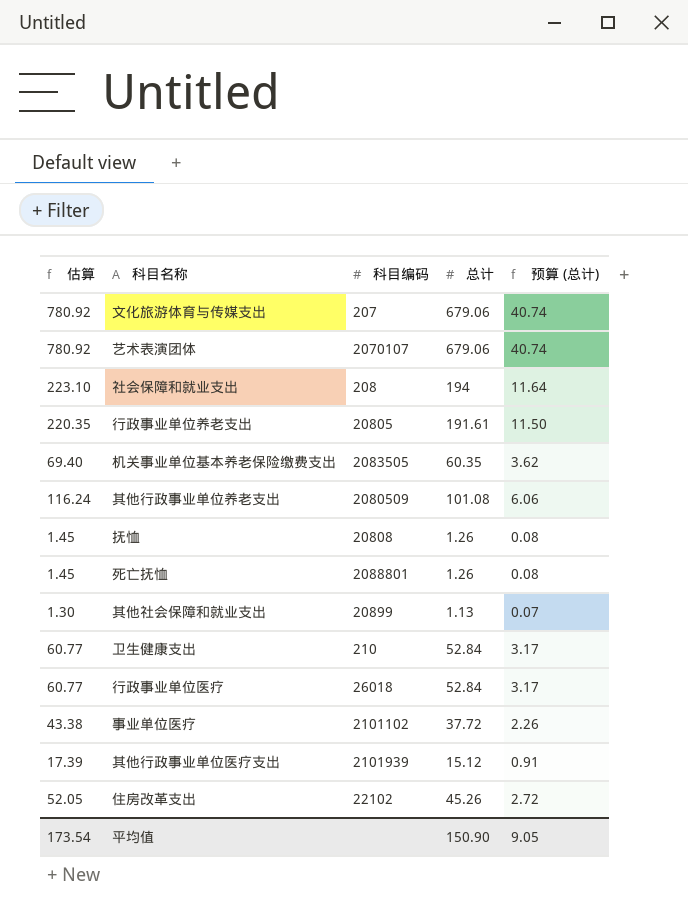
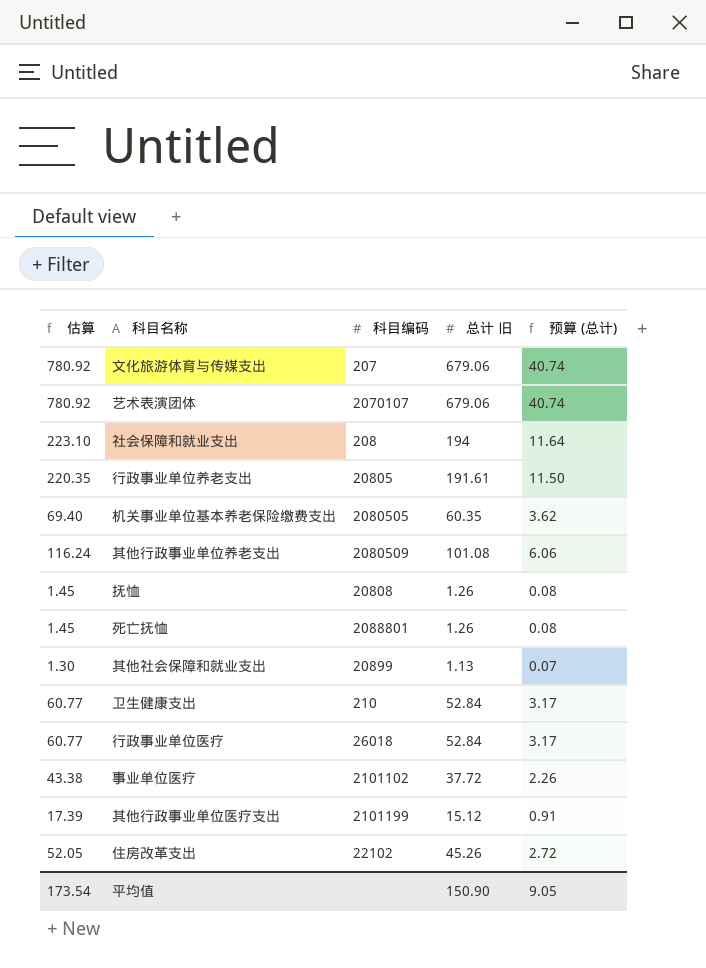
column name: 总计 -> 总计 旧
机关事业单位基本养老保险缴费支出 | 科目编码: 2083505 -> 2080505
其他行政事业单位医疗支出 | 科目编码: 2101939 -> 2101199

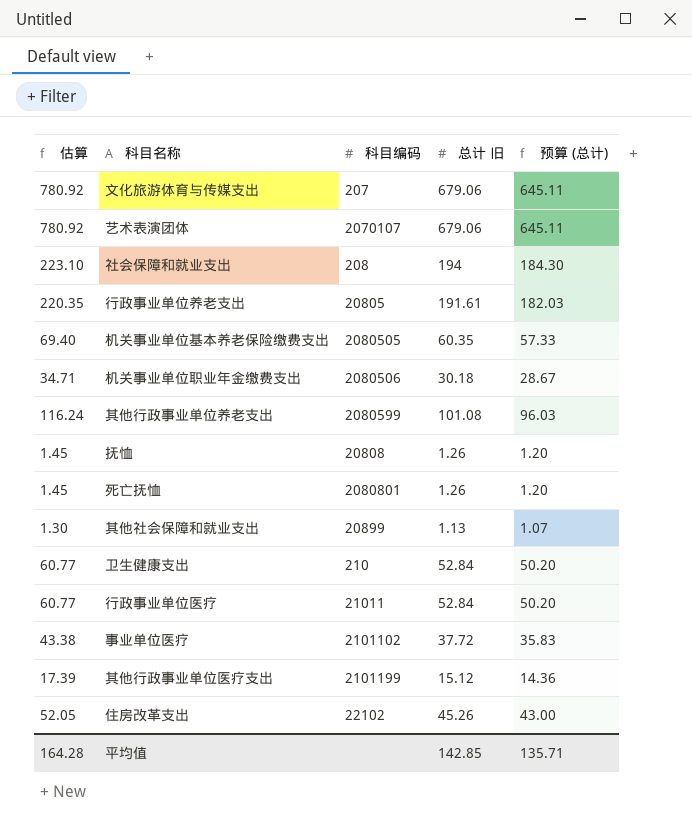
column 预算 (总计) | formula: [总计 旧] * 0.06 -> [总计 旧] * 0.95
row 机关事业单位职业年金缴费支出: none -> 34.71 | 2080506 | 30.18 | 28.67
其他行政事业单位养老支出 | 科目编码: 2080509 -> 2080599
死亡抚恤 | 科目编码: 2088801 -> 2080801
行政事业单位医疗 | 科目编码: 26018 -> 21011
平均值 | 估算: 173.54 -> 164.28
平均值 | 总计 旧: 150.90 -> 142.85
平均值 | 预算 (总计): 9.05 -> 135.71

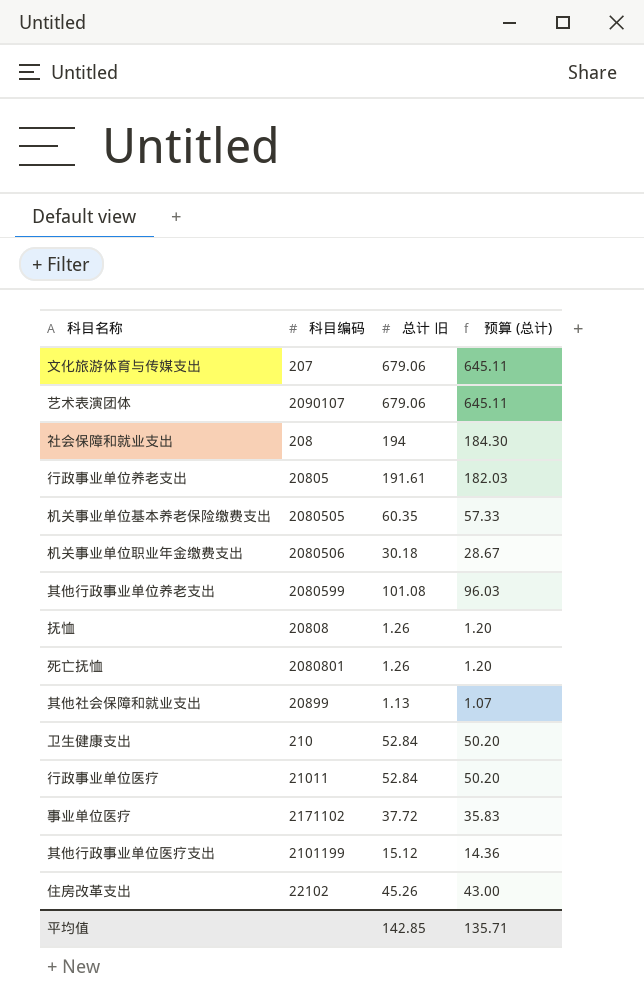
column 估算 | formula: [总计 旧] * 1.15 -> none
艺术表演团体 | 科目编码: 2070107 -> 2090107
事业单位医疗 | 科目编码: 2101102 -> 2171102

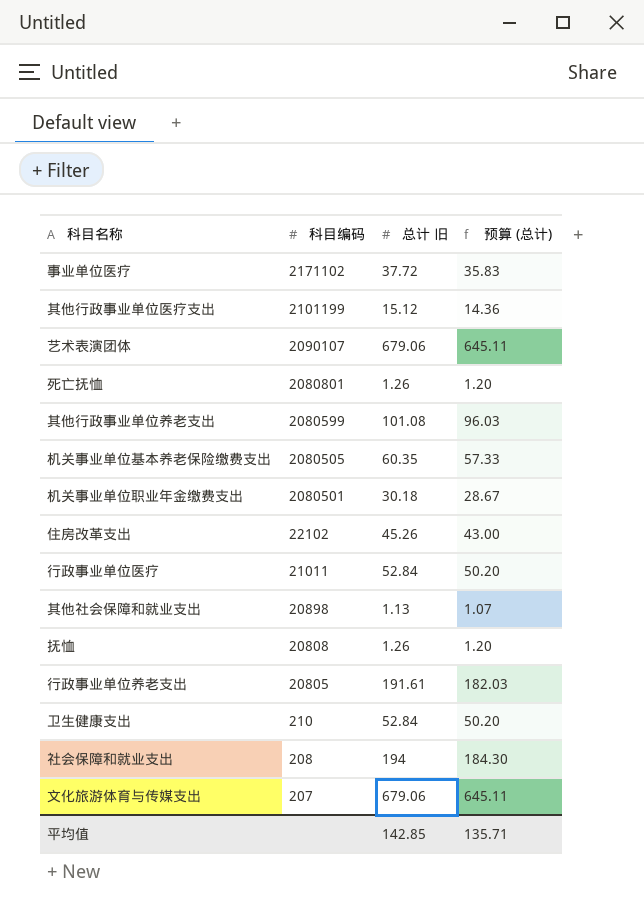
row order: none -> 科目编码 descending
机关事业单位职业年金缴费支出 | 科目编码: 2080506 -> 2080501
其他社会保障和就业支出 | 科目编码: 20899 -> 20898

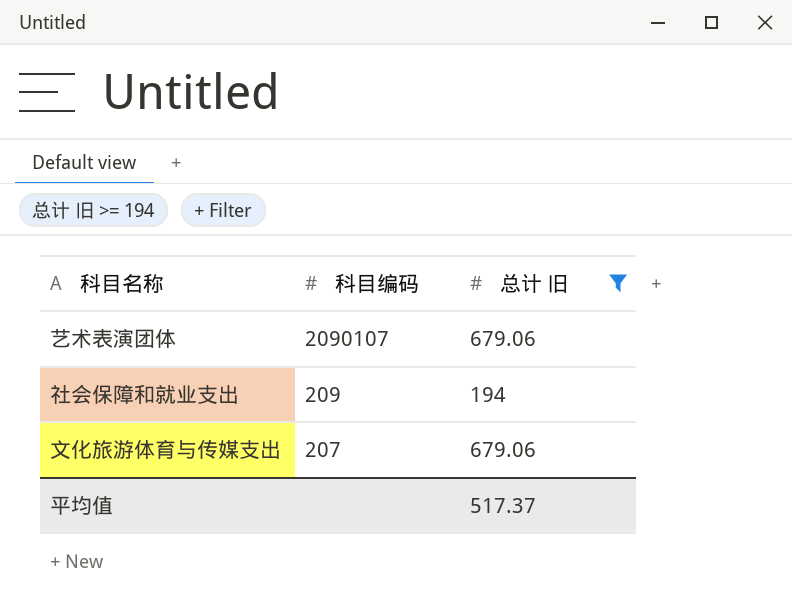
filter: none -> 总计 旧 >= 194
column 预算 (总计) | formula: [总计 旧] * 0.95 -> none
社会保障和就业支出 | 科目编码: 208 -> 209
平均值 | 总计 旧: 142.85 -> 517.37

